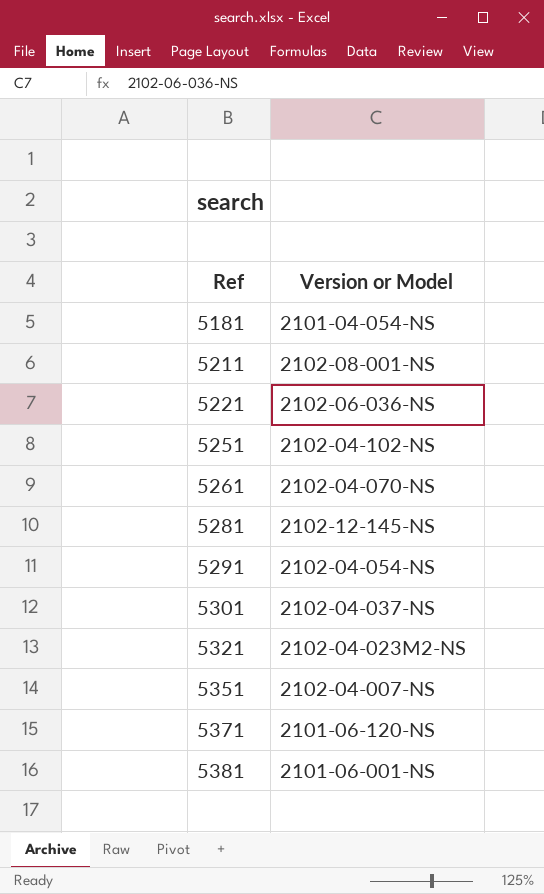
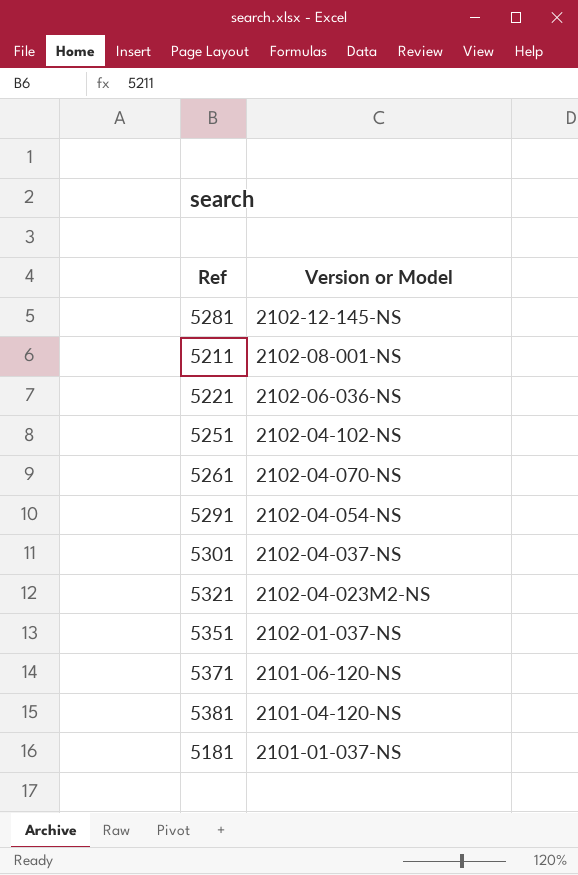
row order: Ref ascending -> Version or Model descending
5351 | Version or Model: 2102-04-007-NS -> 2102-01-037-NS
5381 | Version or Model: 2101-06-001-NS -> 2101-04-120-NS
5181 | Version or Model: 2101-04-054-NS -> 2101-01-037-NS

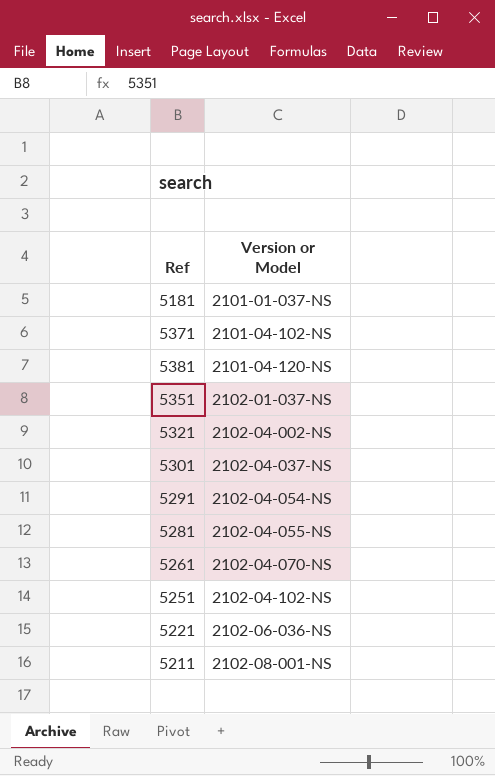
row order: Version or Model descending -> Version or Model ascending
5371 | Version or Model: 2101-06-120-NS -> 2101-04-102-NS
5321 | Version or Model: 2102-04-023M2-NS -> 2102-04-002-NS
5281 | Version or Model: 2102-12-145-NS -> 2102-04-055-NS

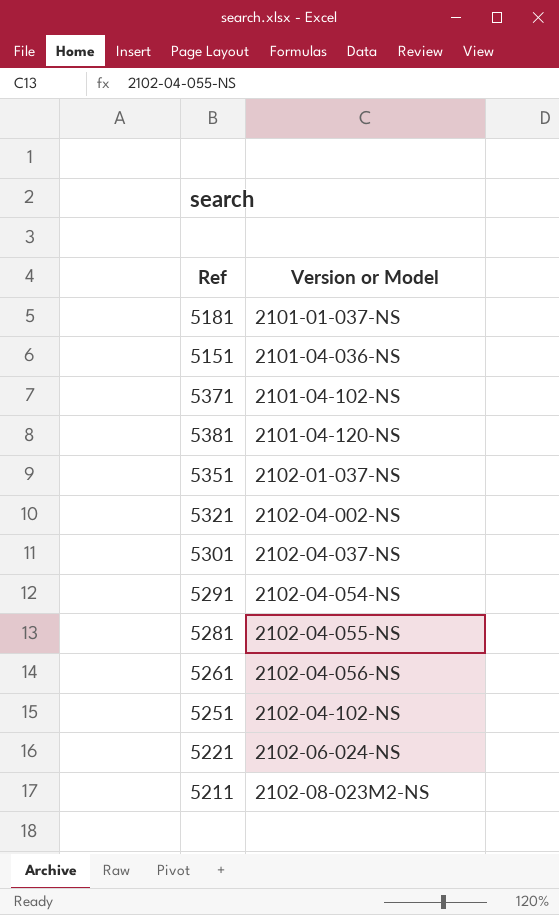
row 5151: none -> 2101-04-036-NS
5261 | Version or Model: 2102-04-070-NS -> 2102-04-056-NS
5221 | Version or Model: 2102-06-036-NS -> 2102-06-024-NS
5211 | Version or Model: 2102-08-001-NS -> 2102-08-023M2-NS

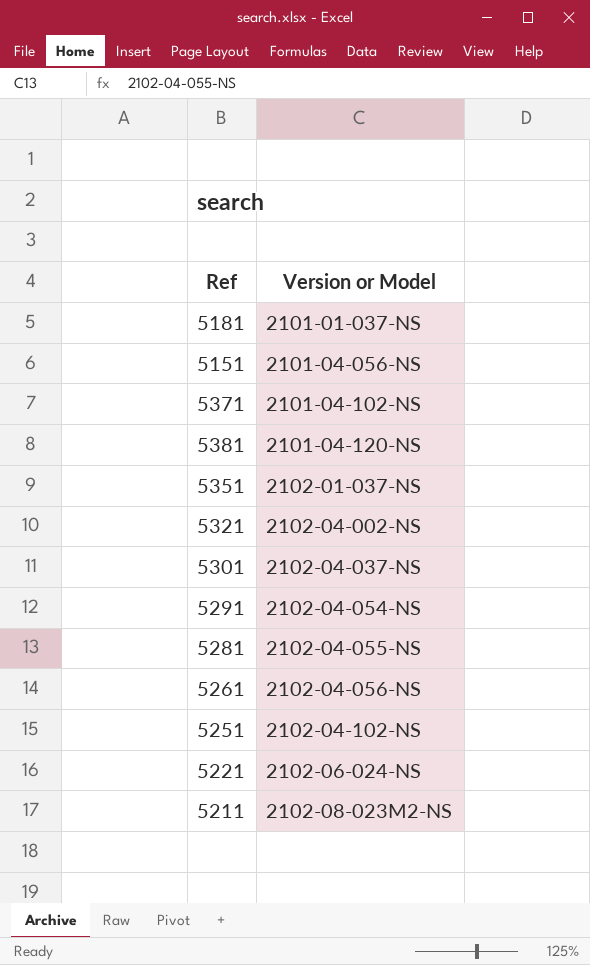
5151 | Version or Model: 2101-04-036-NS -> 2101-04-056-NS

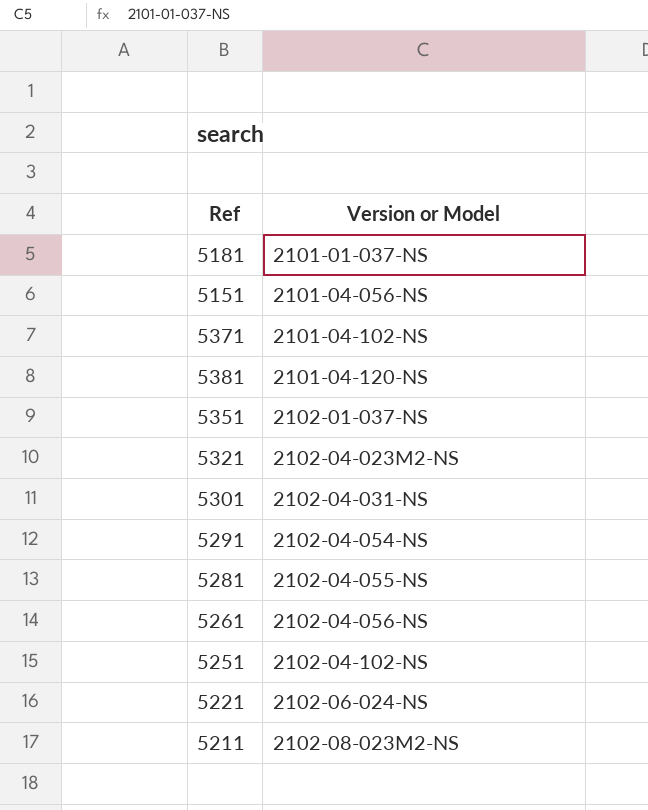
5321 | Version or Model: 2102-04-002-NS -> 2102-04-023M2-NS
5301 | Version or Model: 2102-04-037-NS -> 2102-04-031-NS

